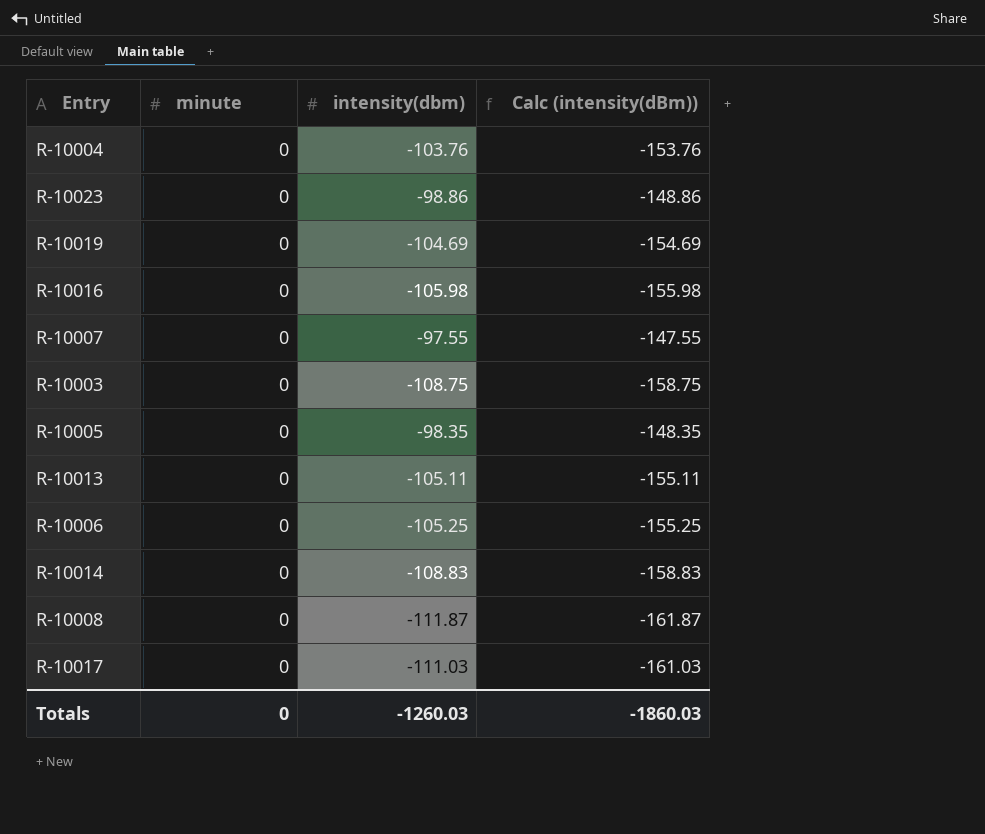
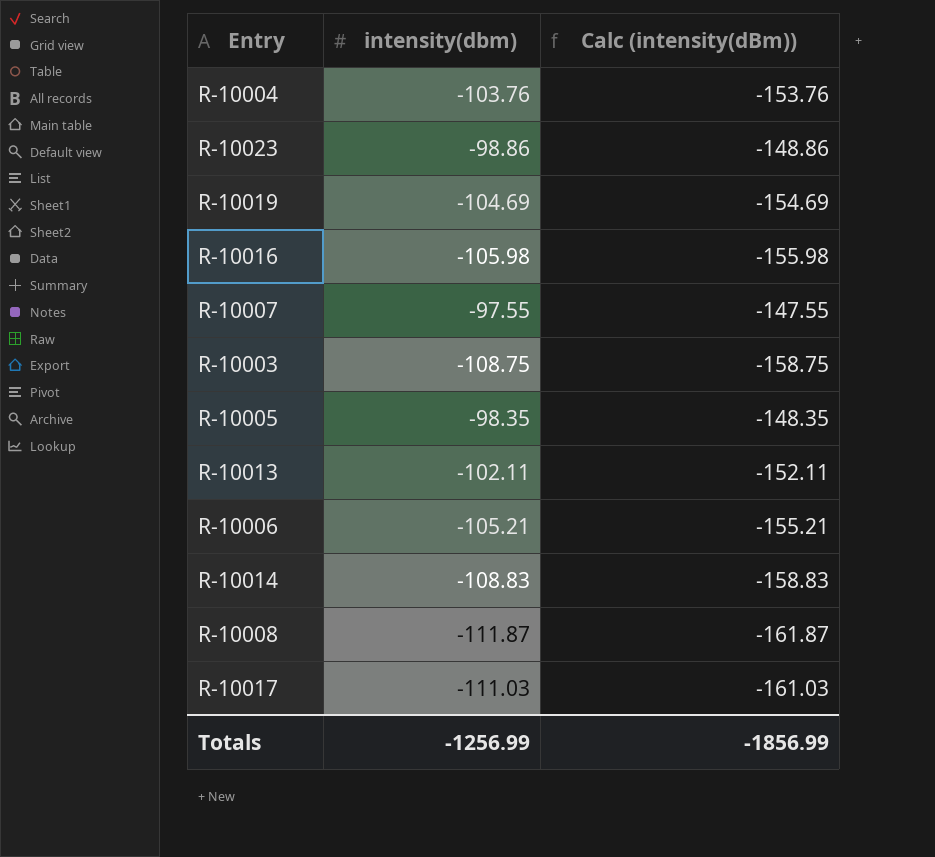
column minute | position: 2 -> none
R-10013 | intensity(dbm): -105.11 -> -102.11
R-10013 | Calc (intensity(dBm)): -155.11 -> -152.11
R-10006 | intensity(dbm): -105.25 -> -105.21
R-10006 | Calc (intensity(dBm)): -155.25 -> -155.21
Totals | intensity(dbm): -1260.03 -> -1256.99
Totals | Calc (intensity(dBm)): -1860.03 -> -1856.99

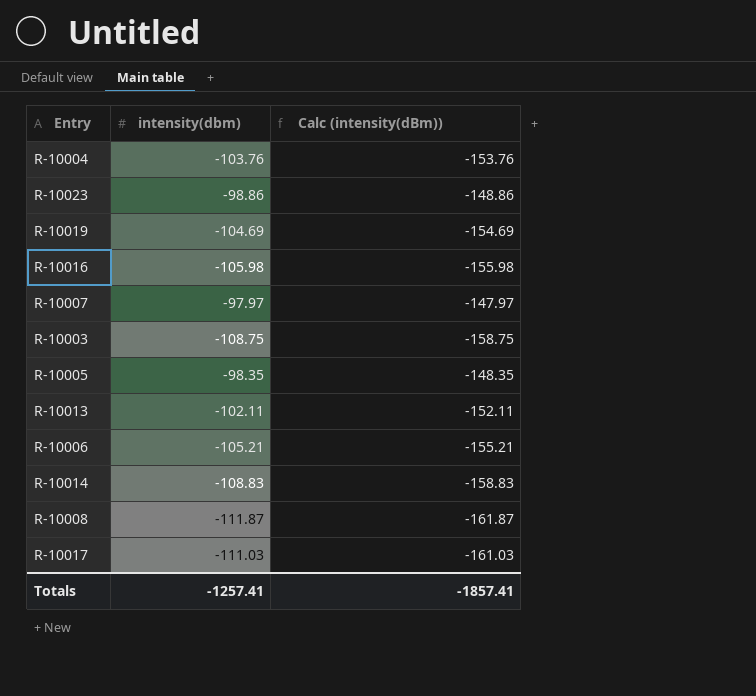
R-10007 | intensity(dbm): -97.55 -> -97.97
R-10007 | Calc (intensity(dBm)): -147.55 -> -147.97
Totals | intensity(dbm): -1256.99 -> -1257.41
Totals | Calc (intensity(dBm)): -1856.99 -> -1857.41

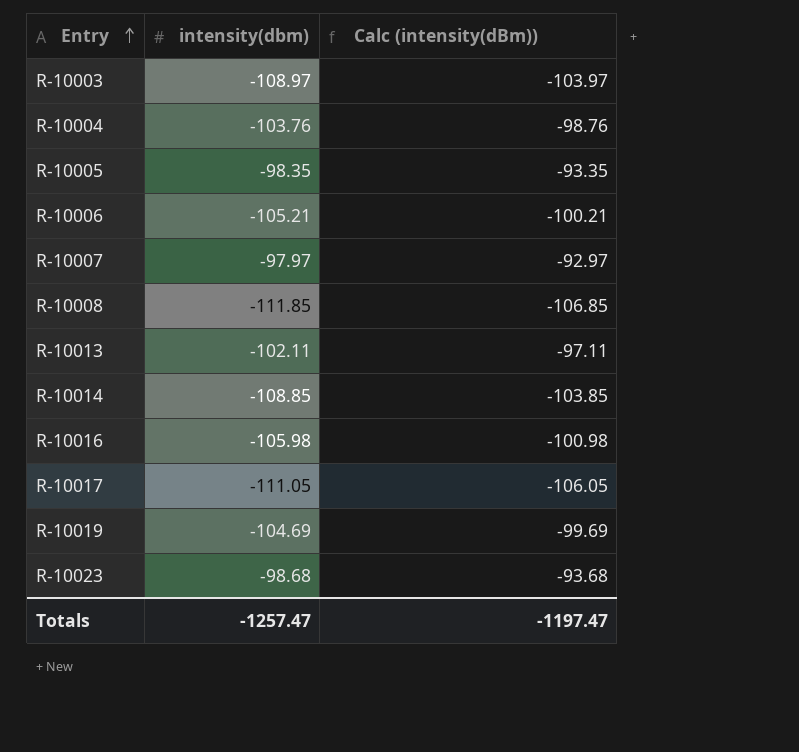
row order: none -> Entry ascending
column Calc (intensity(dBm)) | formula: [intensity(dbm)] - 50 -> [intensity(dbm)] + 5
R-10003 | intensity(dbm): -108.75 -> -108.97
R-10008 | intensity(dbm): -111.87 -> -111.85
R-10014 | intensity(dbm): -108.83 -> -108.85
R-10017 | intensity(dbm): -111.03 -> -111.05
R-10023 | intensity(dbm): -98.86 -> -98.68
Totals | intensity(dbm): -1257.41 -> -1257.47
Totals | Calc (intensity(dBm)): -1857.41 -> -1197.47

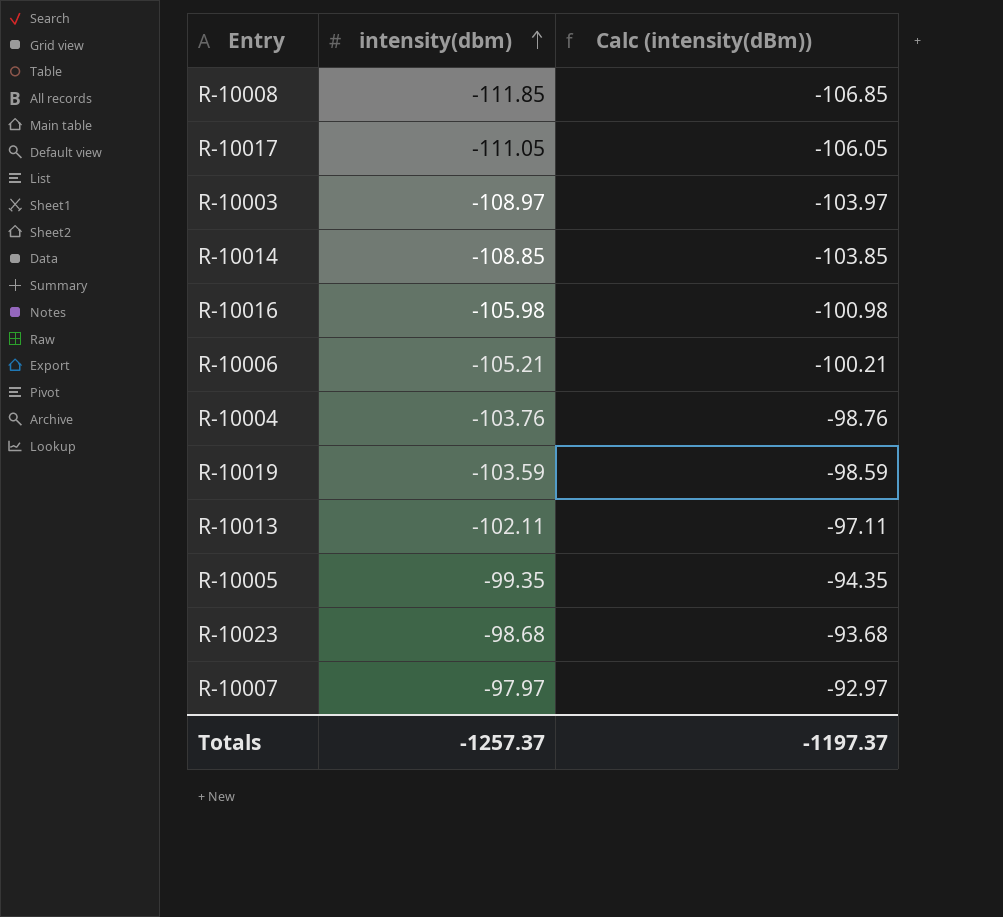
row order: Entry ascending -> intensity(dbm) ascending
R-10019 | intensity(dbm): -104.69 -> -103.59
R-10019 | Calc (intensity(dBm)): -99.69 -> -98.59
R-10005 | intensity(dbm): -98.35 -> -99.35
R-10005 | Calc (intensity(dBm)): -93.35 -> -94.35
Totals | intensity(dbm): -1257.47 -> -1257.37
Totals | Calc (intensity(dBm)): -1197.47 -> -1197.37

